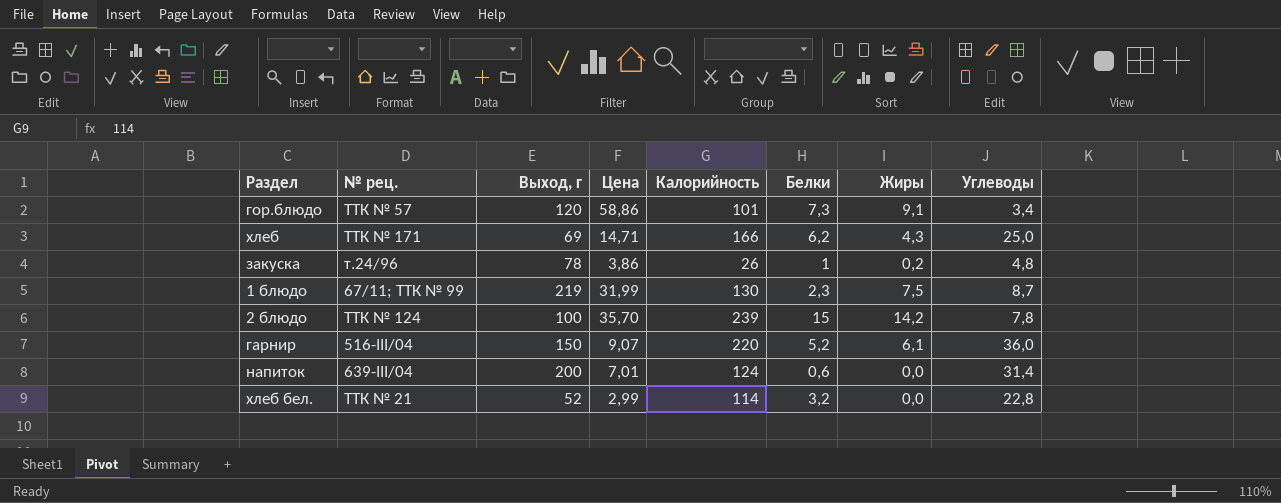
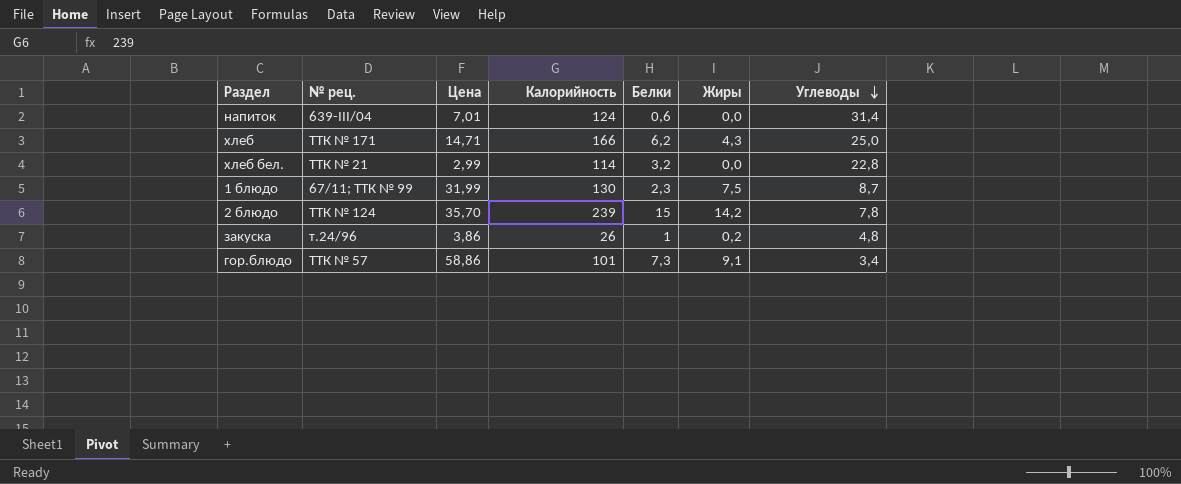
row order: none -> Углеводы descending
column Выход, г | position: 3 -> none
row гарнир: 516-III/04 | 150 | 9,07 | 220 | 5,2 | 6,1 | 36,0 -> none

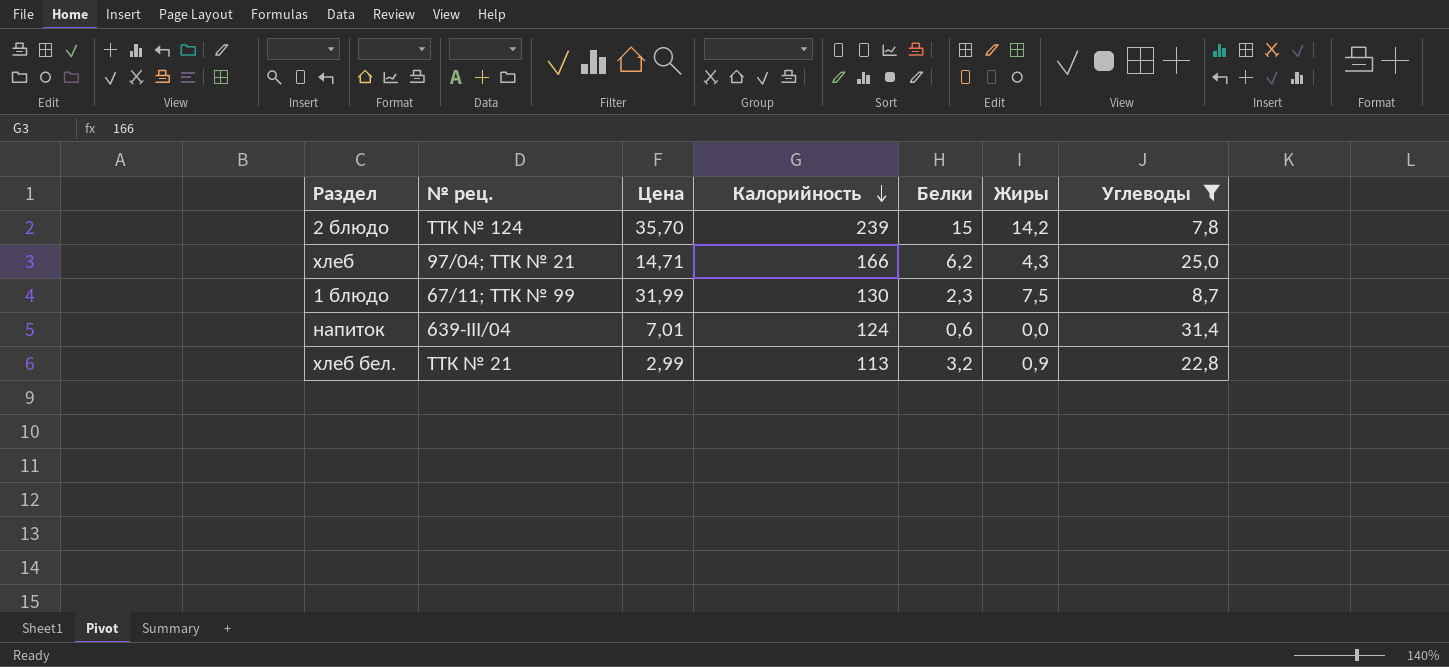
filter: none -> Углеводы >= 7,8
row order: Углеводы descending -> Калорийность descending
хлеб | № рец.: ТТК № 171 -> 97/04; ТТК № 21
хлеб бел. | Калорийность: 114 -> 113
хлеб бел. | Жиры: 0,0 -> 0,9

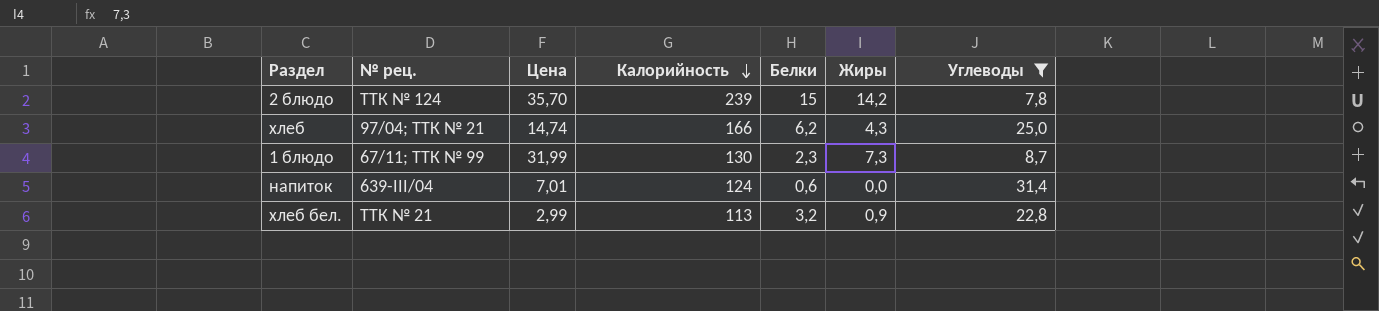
хлеб | Цена: 14,71 -> 14,74
1 блюдо | Жиры: 7,5 -> 7,3

